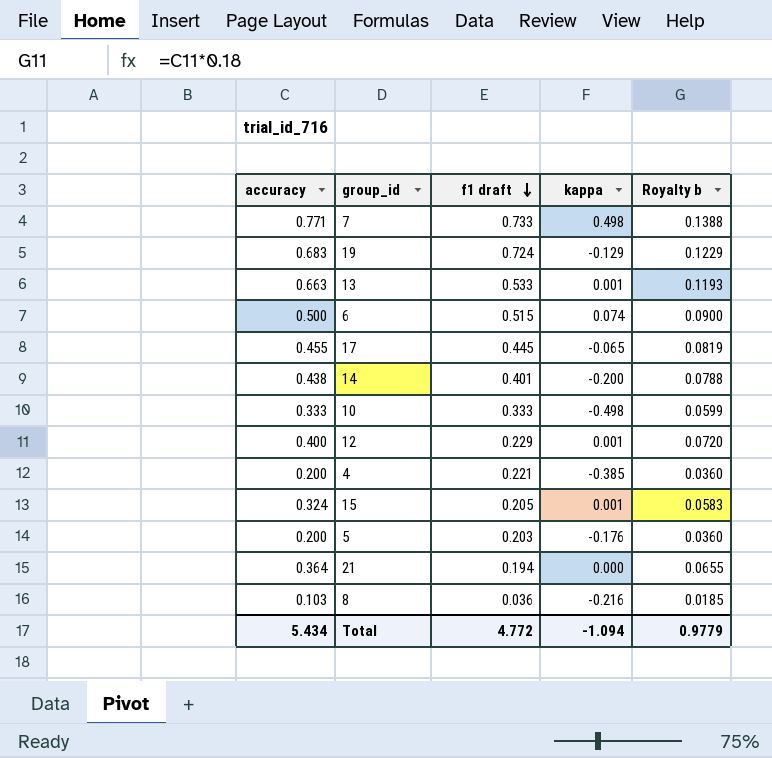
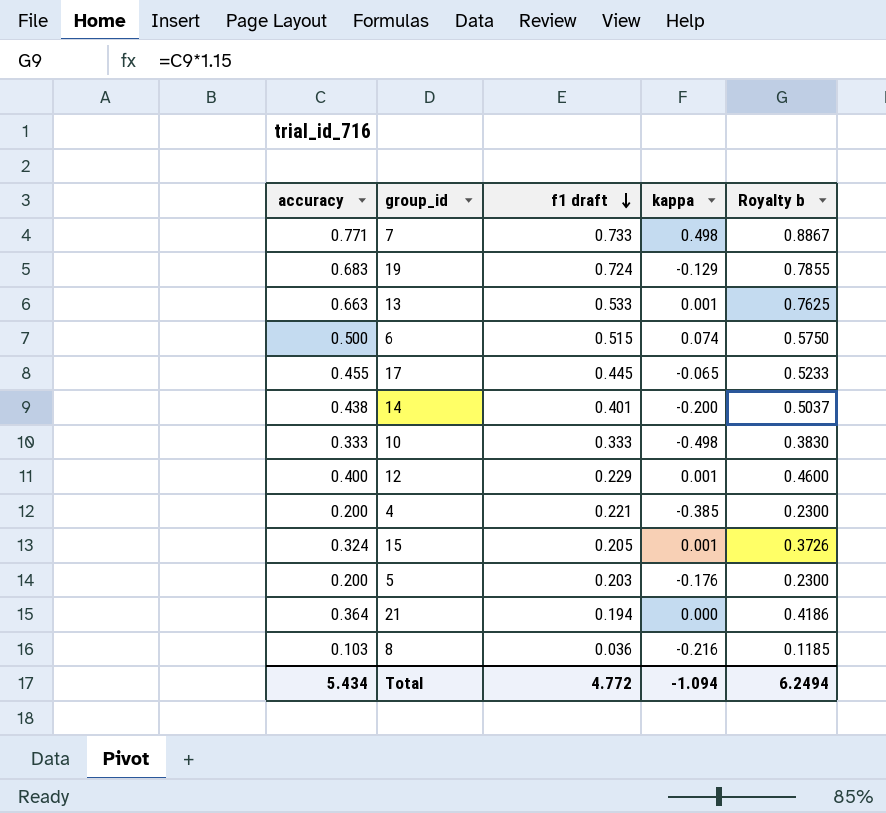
column Royalty b | formula: [accuracy] * 0.18 -> [accuracy] * 1.15
Total | Royalty b: 0.9779 -> 6.2494

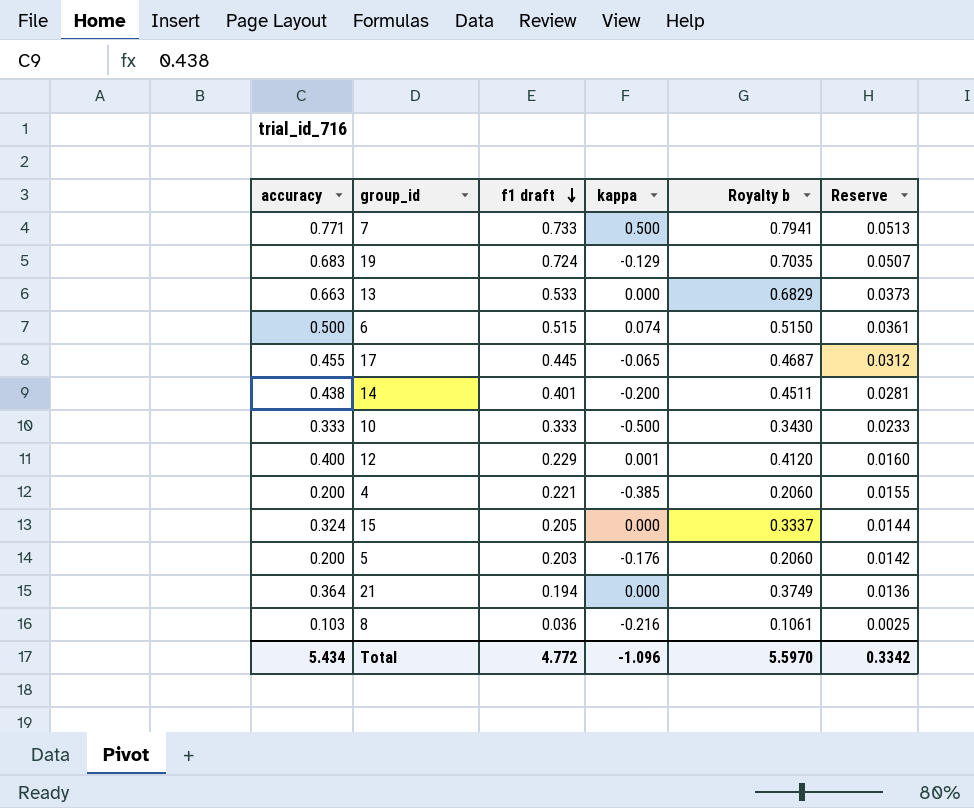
column Royalty b | formula: [accuracy] * 1.15 -> [accuracy] * 1.03
column Reserve | formula: none -> [f1 draft] * 0.07
7 | kappa: 0.498 -> 0.500
13 | kappa: 0.001 -> 0.000
10 | kappa: -0.498 -> -0.500
15 | kappa: 0.001 -> 0.000
Total | kappa: -1.094 -> -1.096
Total | Royalty b: 6.2494 -> 5.5970

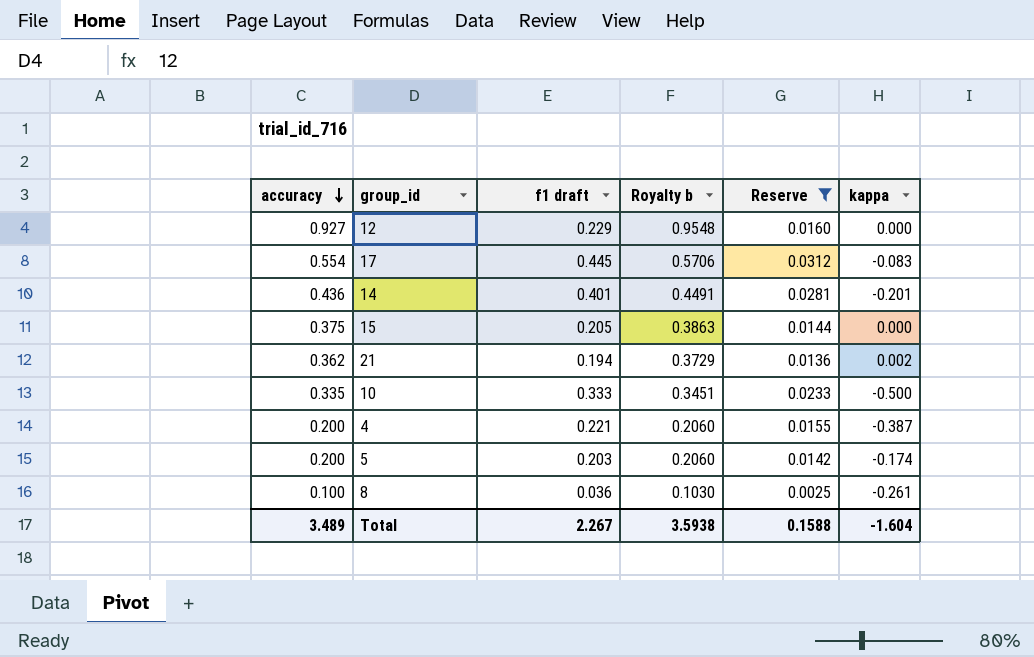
filter: none -> Reserve <= 0.0312
row order: f1 draft descending -> accuracy descending
column kappa | position: 4 -> 6
12 | accuracy: 0.400 -> 0.927
12 | Royalty b: 0.4120 -> 0.9548
12 | kappa: 0.001 -> 0.000
17 | accuracy: 0.455 -> 0.554
17 | Royalty b: 0.4687 -> 0.5706
17 | kappa: -0.065 -> -0.083
14 | accuracy: 0.438 -> 0.436
14 | Royalty b: 0.4511 -> 0.4491
14 | kappa: -0.200 -> -0.201
15 | accuracy: 0.324 -> 0.375
15 | Royalty b: 0.3337 -> 0.3863
21 | accuracy: 0.364 -> 0.362
21 | Royalty b: 0.3749 -> 0.3729
21 | kappa: 0.000 -> 0.002
10 | accuracy: 0.333 -> 0.335
10 | Royalty b: 0.3430 -> 0.3451
4 | kappa: -0.385 -> -0.387
5 | kappa: -0.176 -> -0.174
8 | accuracy: 0.103 -> 0.100
8 | Royalty b: 0.1061 -> 0.1030
8 | kappa: -0.216 -> -0.261
Total | accuracy: 5.434 -> 3.489
Total | f1 draft: 4.772 -> 2.267
Total | Royalty b: 5.5970 -> 3.5938
Total | Reserve: 0.3342 -> 0.1588
Total | kappa: -1.096 -> -1.604

